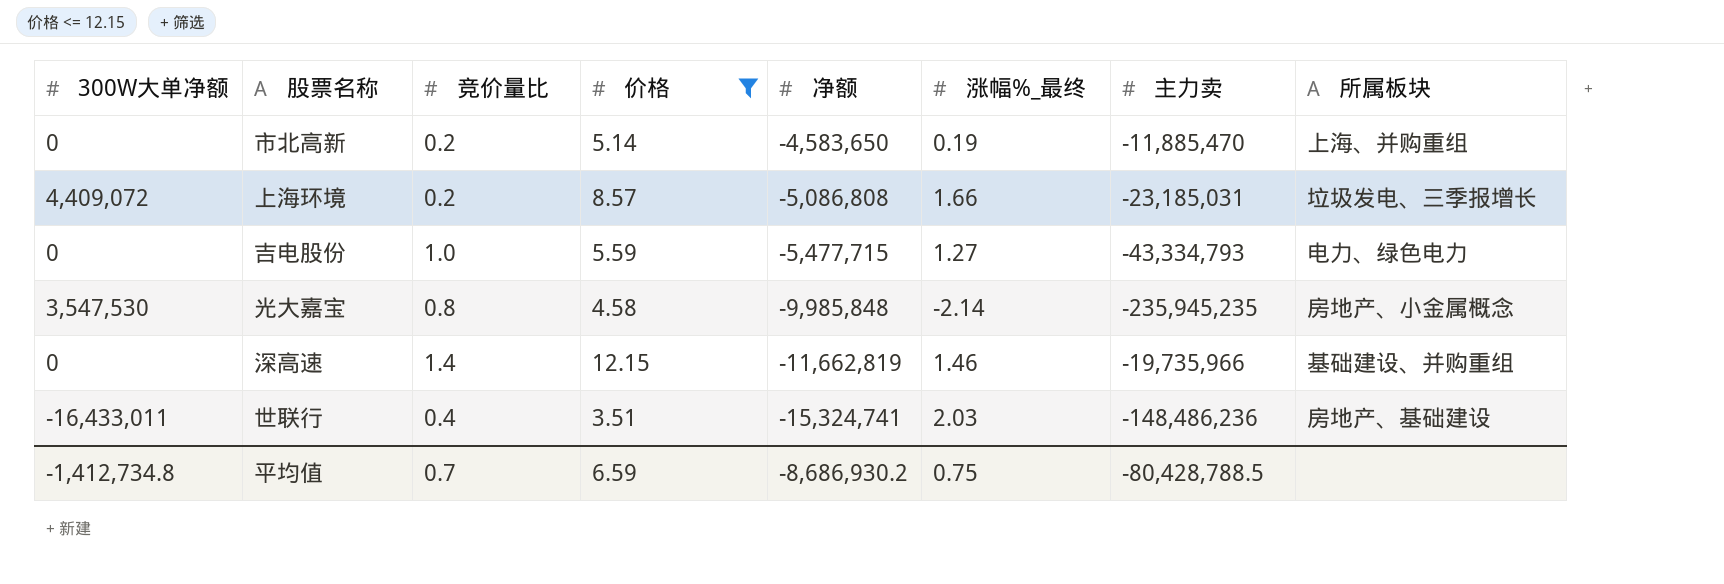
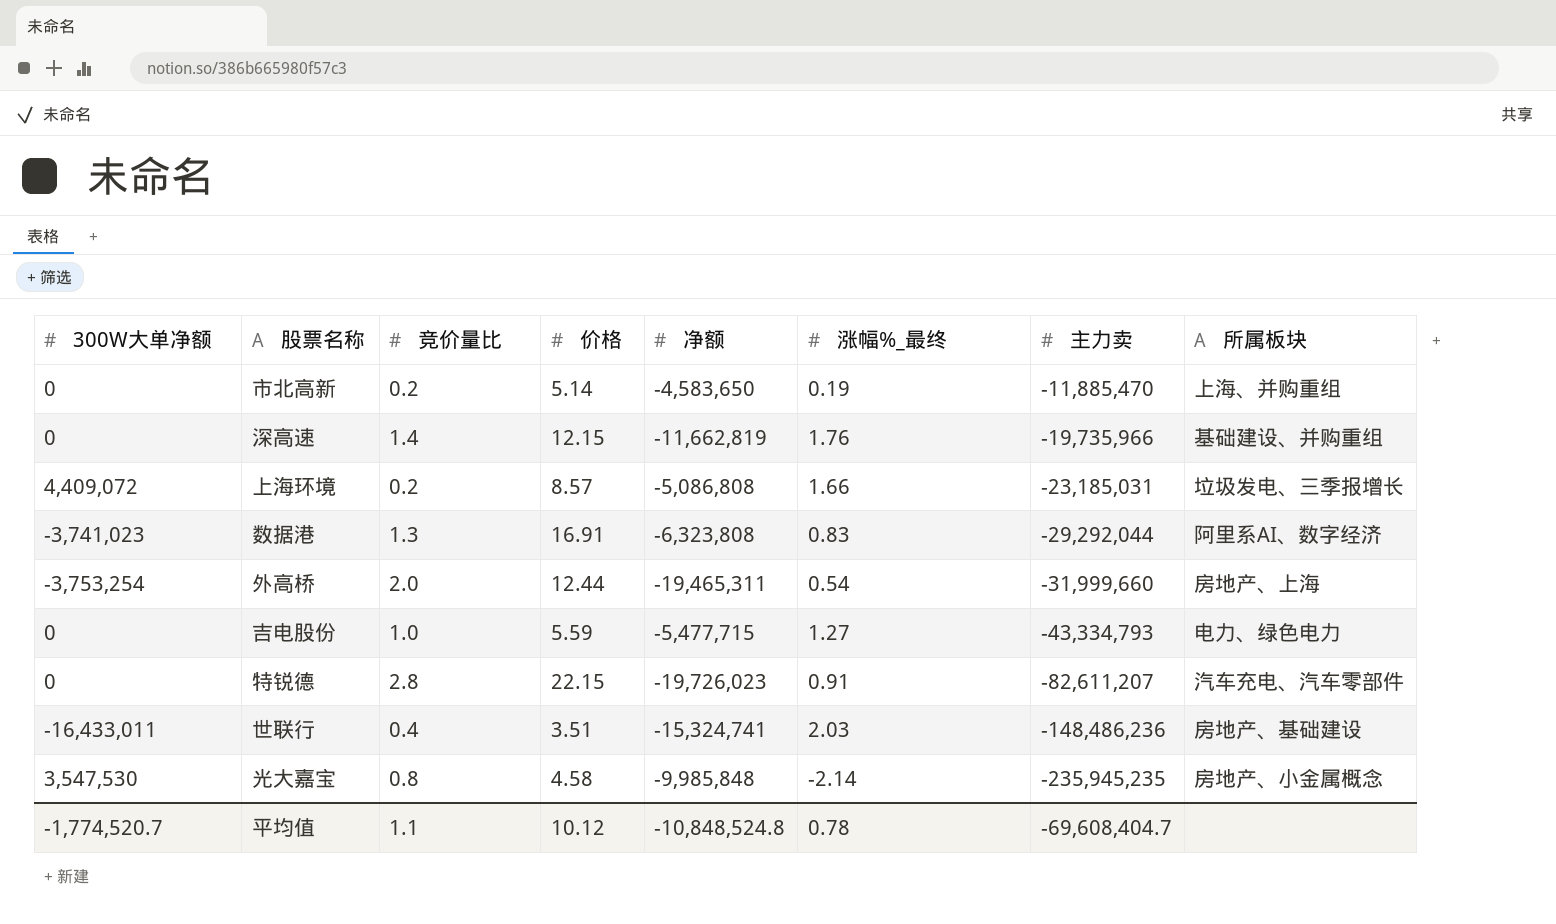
filter: 价格 <= 12.15 -> none
row order: 净额 descending -> 主力卖 descending
深高速 | 涨幅%_最终: 1.46 -> 1.76
平均值 | 300W大单净额: -1,412,734.8 -> -1,774,520.7
平均值 | 竞价量比: 0.7 -> 1.1
平均值 | 价格: 6.59 -> 10.12
平均值 | 净额: -8,686,930.2 -> -10,848,524.8
平均值 | 涨幅%_最终: 0.75 -> 0.78
平均值 | 主力卖: -80,428,788.5 -> -69,608,404.7

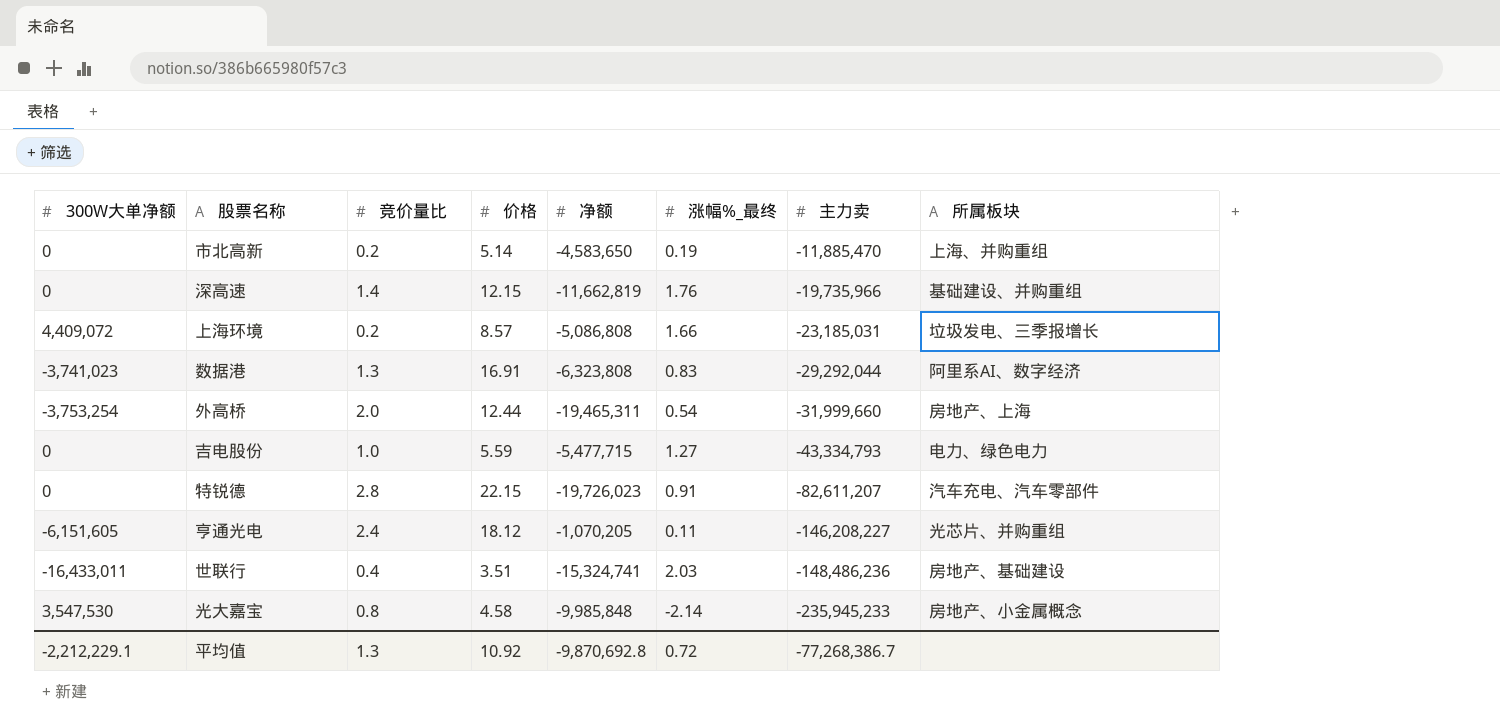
row 亨通光电: none -> -6,151,605 | 2.4 | 18.12 | -1,070,205 | 0.11 | -146,208,227 | 光芯片、并购重组
光大嘉宝 | 主力卖: -235,945,235 -> -235,945,233
平均值 | 300W大单净额: -1,774,520.7 -> -2,212,229.1
平均值 | 竞价量比: 1.1 -> 1.3
平均值 | 价格: 10.12 -> 10.92
平均值 | 净额: -10,848,524.8 -> -9,870,692.8
平均值 | 涨幅%_最终: 0.78 -> 0.72
平均值 | 主力卖: -69,608,404.7 -> -77,268,386.7

